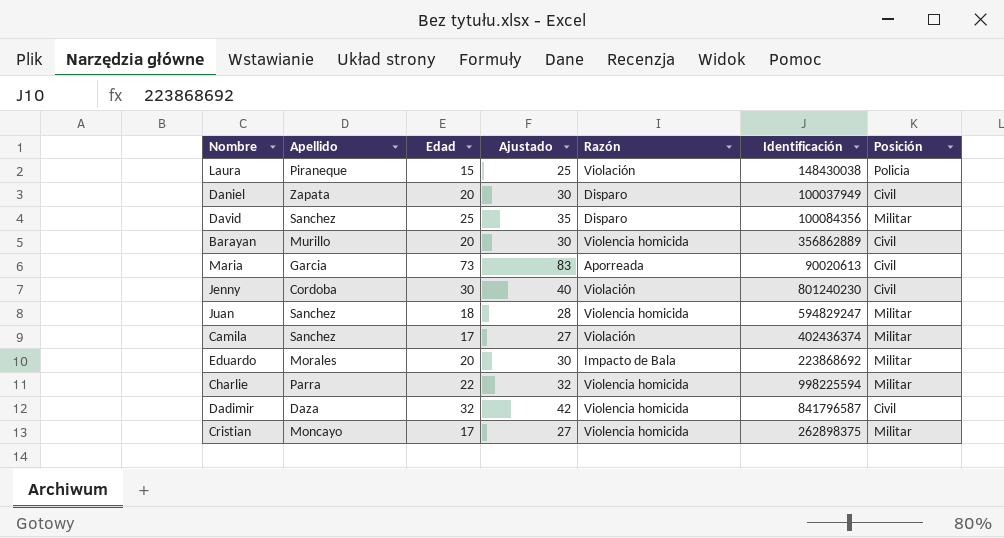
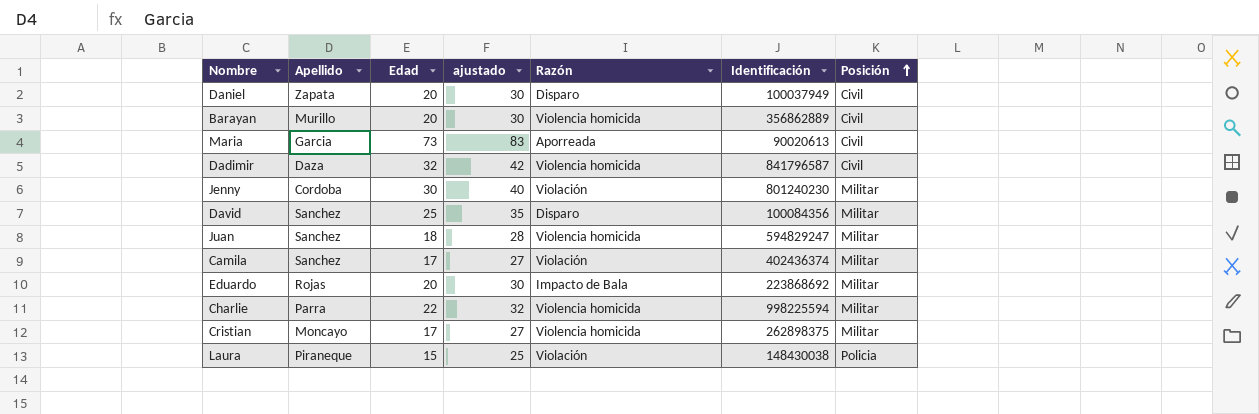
row order: none -> Posición ascending
column name: Ajustado -> ajustado
Jenny | Posición: Civil -> Militar
Eduardo | Apellido: Morales -> Rojas

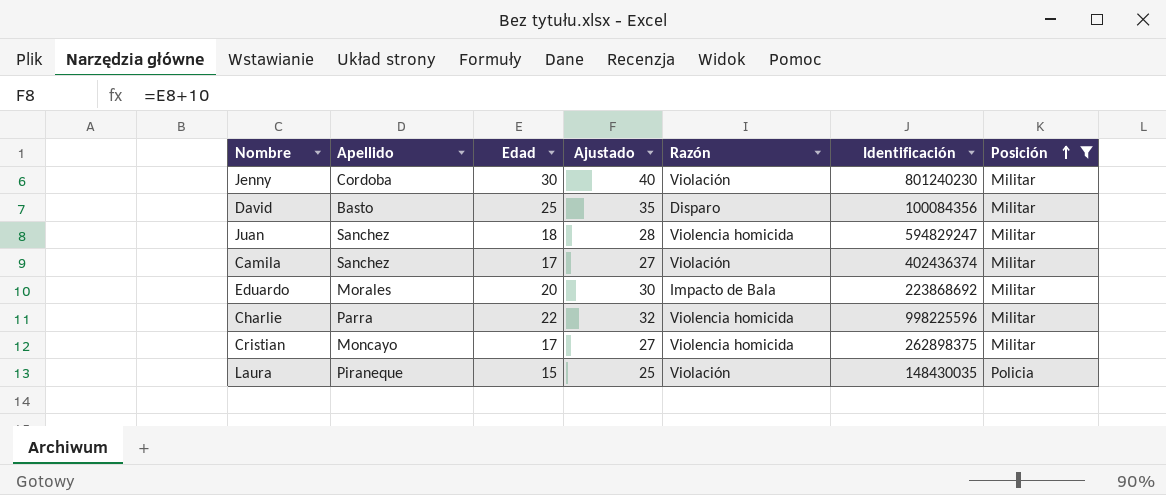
filter: none -> Posición != Civil
column name: ajustado -> Ajustado
David | Apellido: Sanchez -> Basto
Eduardo | Apellido: Rojas -> Morales
Charlie | Identificación: 998225594 -> 998225596
Laura | Identificación: 148430038 -> 148430035

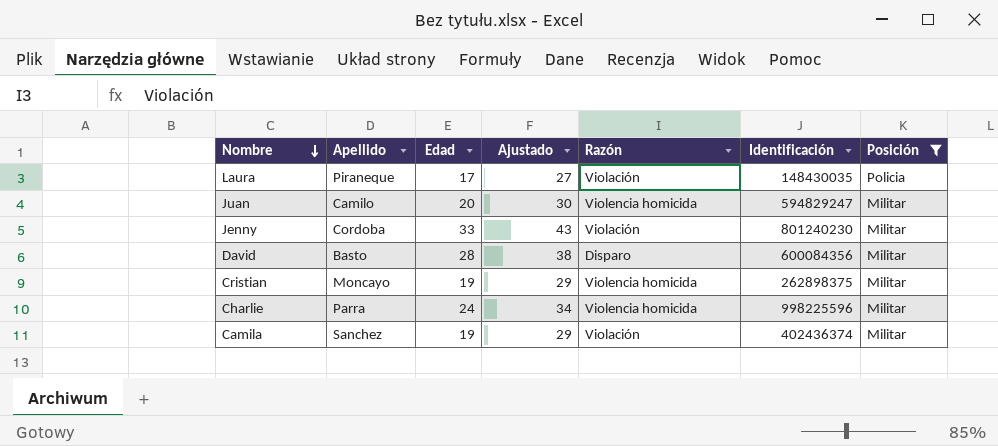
row order: Posición ascending -> Nombre descending
row Eduardo: Morales | 20 | 30 | Impacto de Bala | 223868692 | Militar -> none
Laura | Edad: 15 -> 17
Laura | Ajustado: 25 -> 27
Juan | Apellido: Sanchez -> Camilo
Juan | Edad: 18 -> 20
Juan | Ajustado: 28 -> 30
Jenny | Edad: 30 -> 33
Jenny | Ajustado: 40 -> 43
David | Edad: 25 -> 28
David | Ajustado: 35 -> 38
David | Identificación: 100084356 -> 600084356
Cristian | Edad: 17 -> 19
Cristian | Ajustado: 27 -> 29
Charlie | Edad: 22 -> 24
Charlie | Ajustado: 32 -> 34
Camila | Edad: 17 -> 19
Camila | Ajustado: 27 -> 29

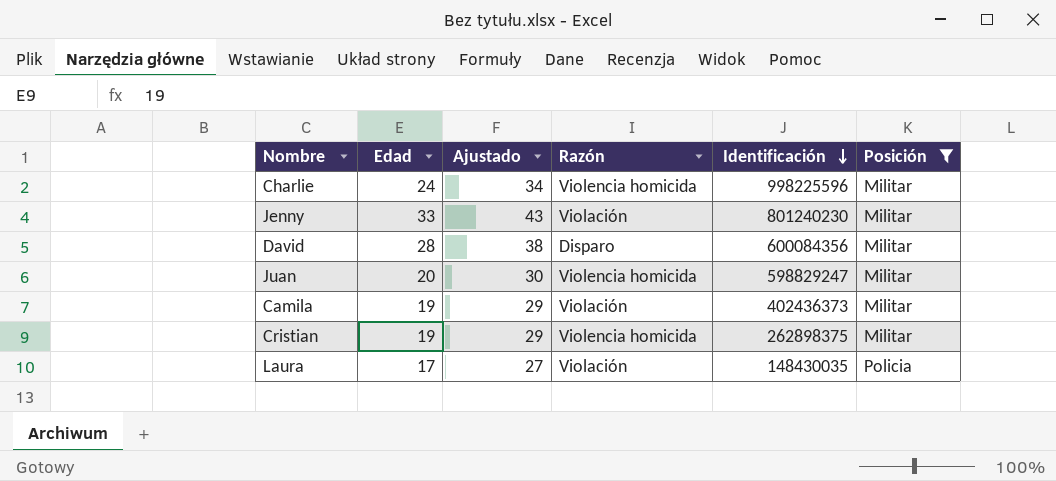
row order: Nombre descending -> Identificación descending
column Apellido | position: 2 -> none
Juan | Identificación: 594829247 -> 598829247
Camila | Identificación: 402436374 -> 402436373

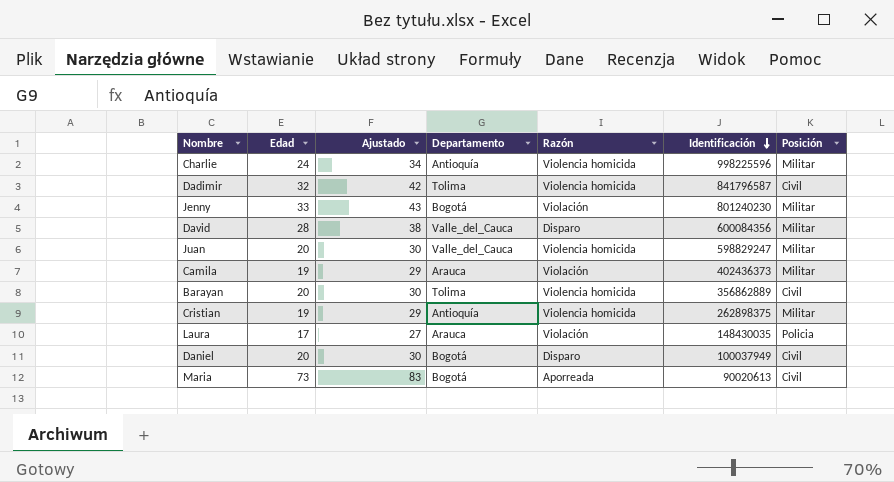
filter: Posición != Civil -> none
column Departamento | position: none -> 4

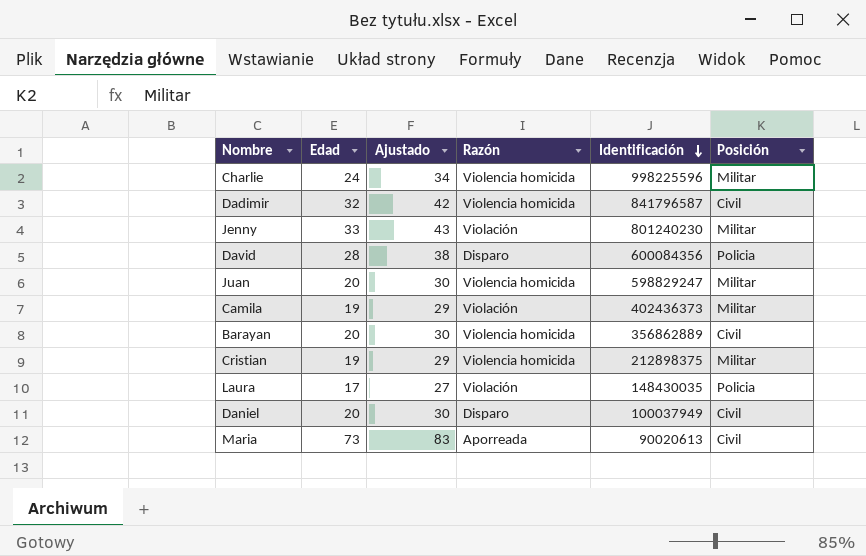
column Departamento | position: 4 -> none
David | Posición: Militar -> Policia
Cristian | Identificación: 262898375 -> 212898375

